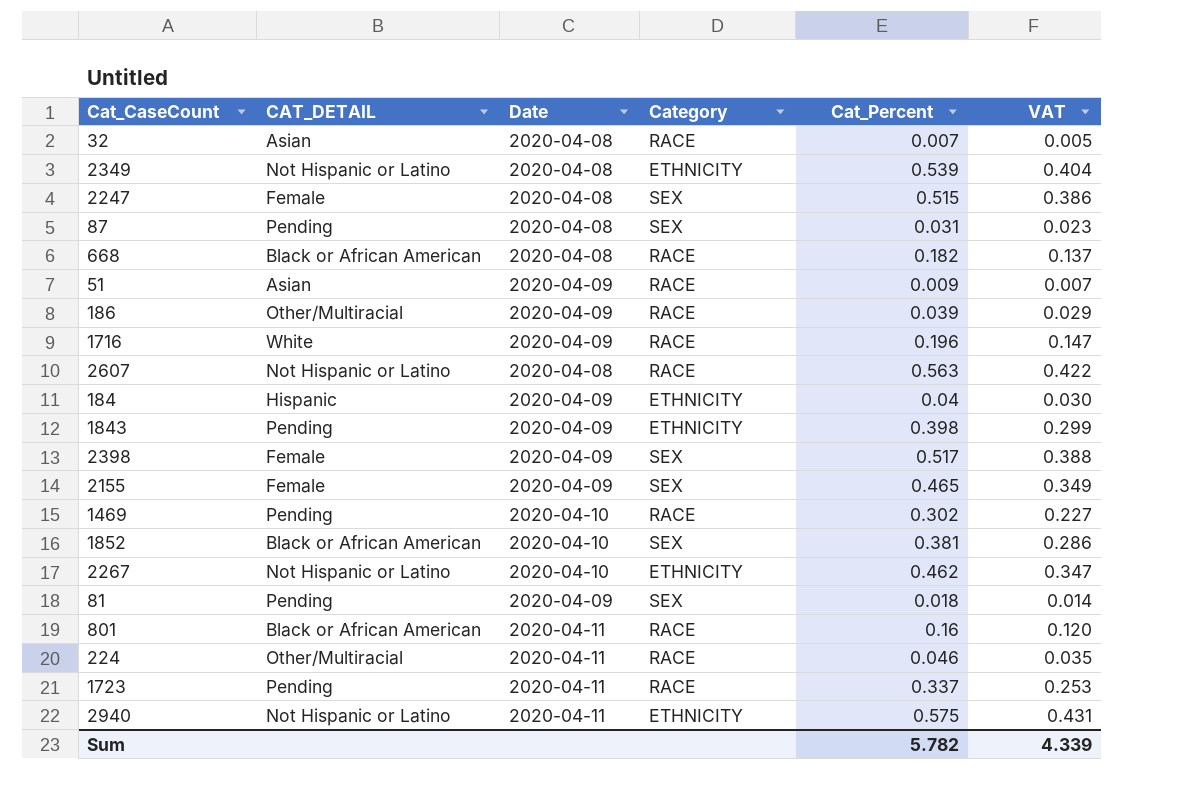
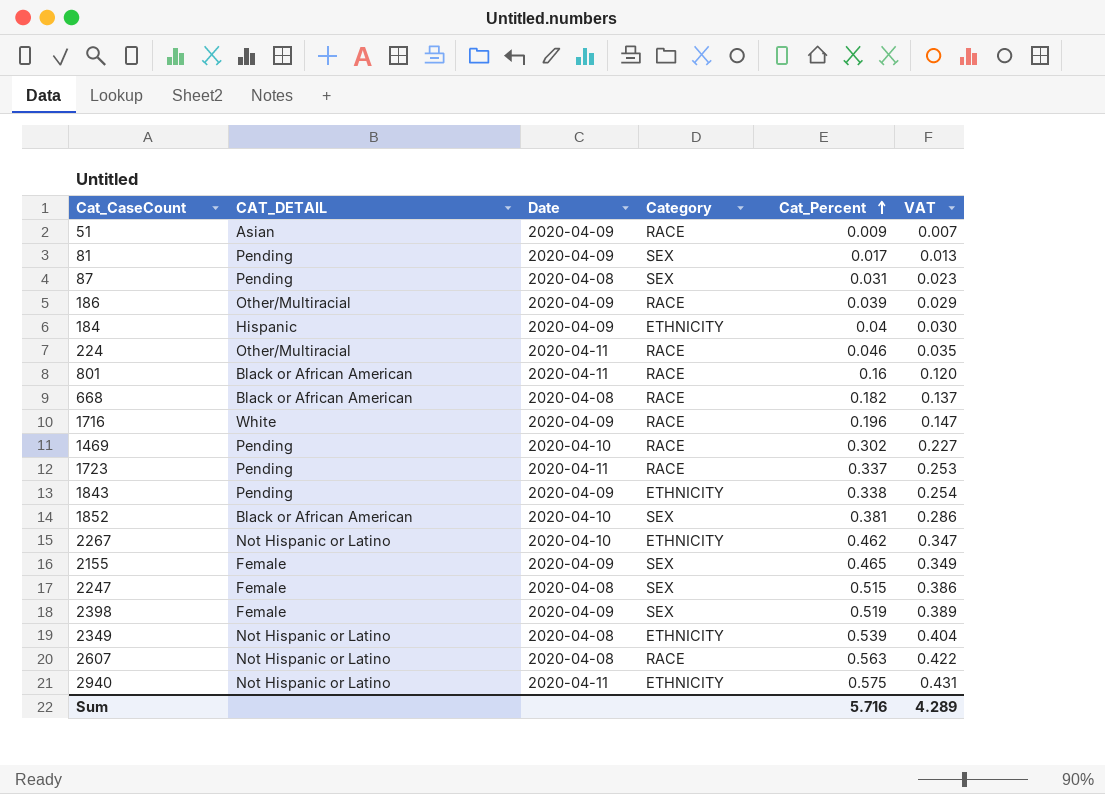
row order: none -> Cat_Percent ascending
row 32: Asian | 2020-04-08 | RACE | 0.007 | 0.005 -> none
81 | Cat_Percent: 0.018 -> 0.017
81 | VAT: 0.014 -> 0.013
1843 | Cat_Percent: 0.398 -> 0.338
1843 | VAT: 0.299 -> 0.254
2398 | Cat_Percent: 0.517 -> 0.519
2398 | VAT: 0.388 -> 0.389
Sum | Cat_Percent: 5.782 -> 5.716
Sum | VAT: 4.339 -> 4.289

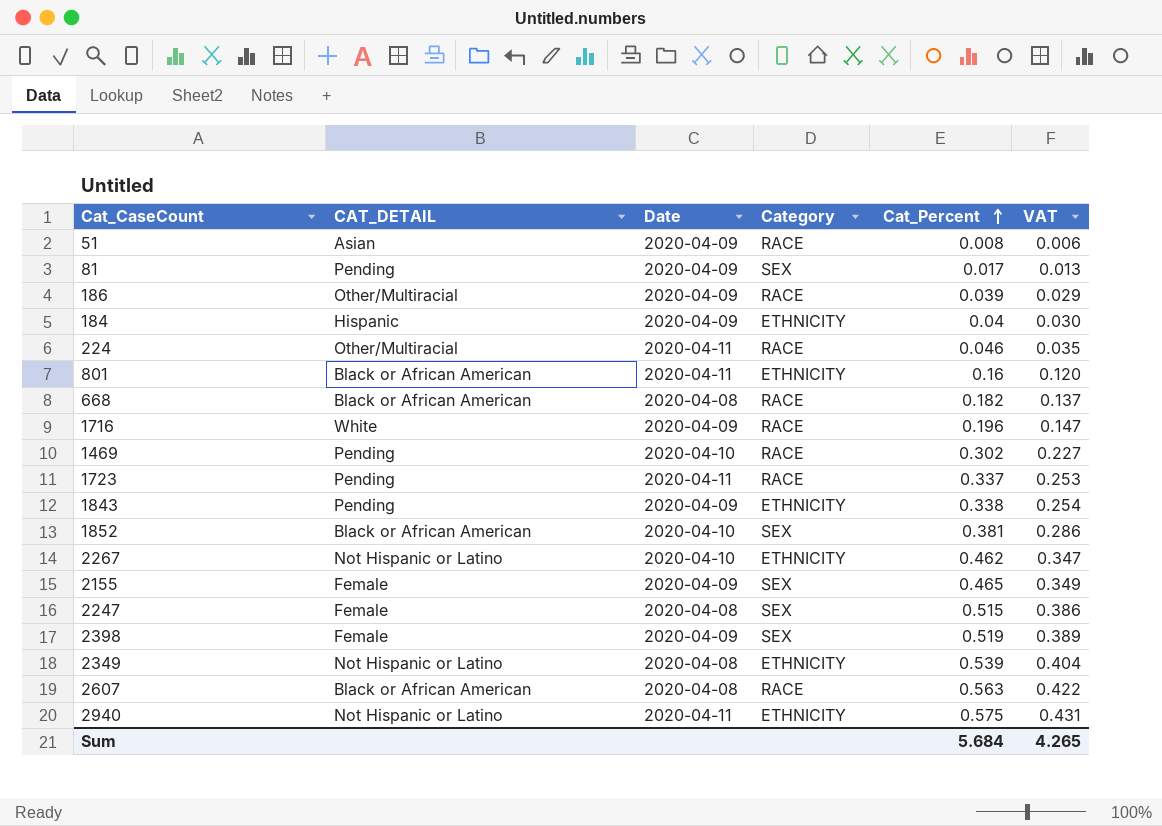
row 87: Pending | 2020-04-08 | SEX | 0.031 | 0.023 -> none
51 | Cat_Percent: 0.009 -> 0.008
51 | VAT: 0.007 -> 0.006
801 | Category: RACE -> ETHNICITY
2607 | CAT_DETAIL: Not Hispanic or Latino -> Black or African American
Sum | Cat_Percent: 5.716 -> 5.684
Sum | VAT: 4.289 -> 4.265

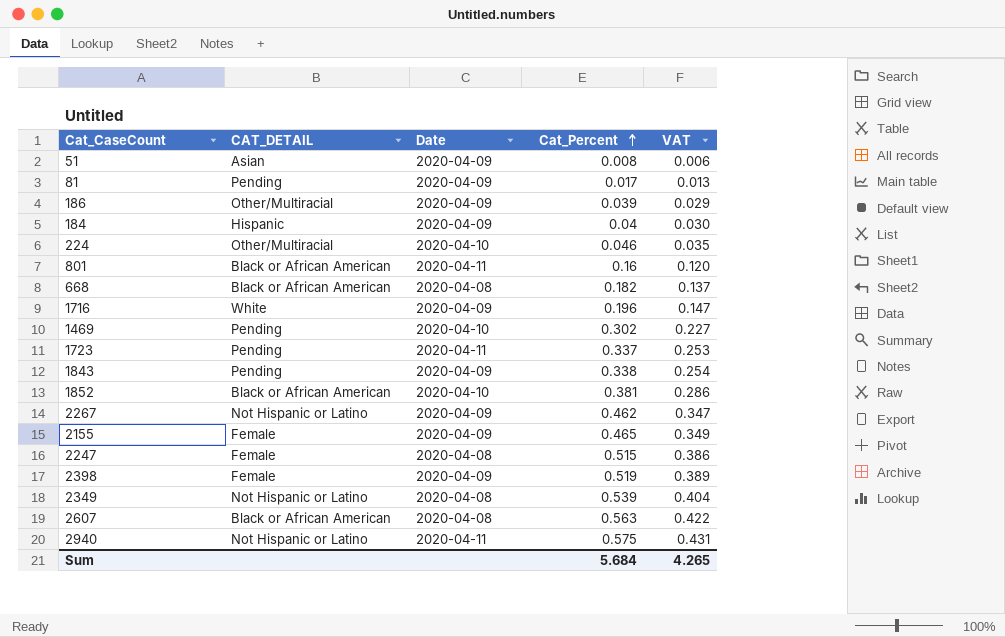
column Category | position: 4 -> none
224 | Date: 2020-04-11 -> 2020-04-10
2267 | Date: 2020-04-10 -> 2020-04-09

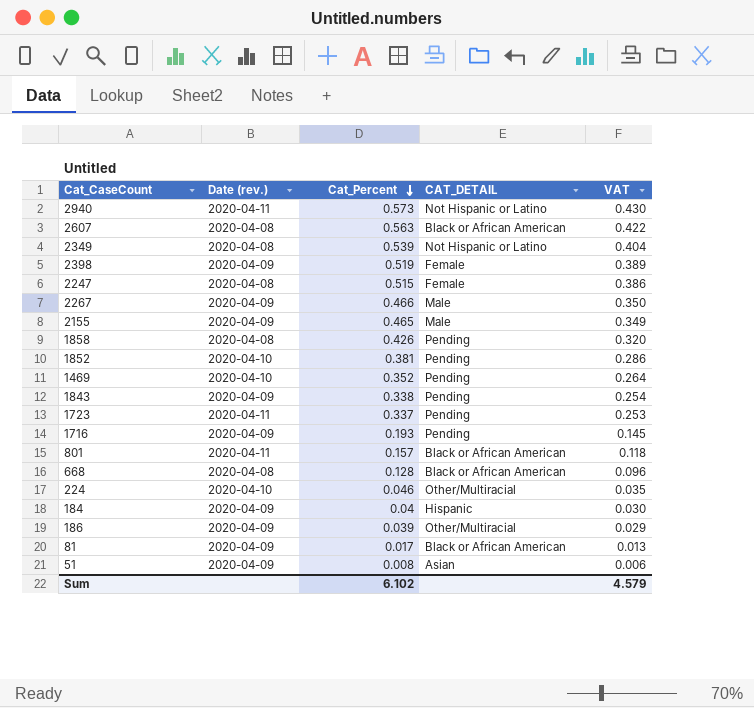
row order: Cat_Percent ascending -> Cat_Percent descending
column name: Date -> Date (rev.)
column CAT_DETAIL | position: 2 -> 4
2940 | Cat_Percent: 0.575 -> 0.573
2940 | VAT: 0.431 -> 0.430
2267 | Cat_Percent: 0.462 -> 0.466
2267 | CAT_DETAIL: Not Hispanic or Latino -> Male
2267 | VAT: 0.347 -> 0.350
2155 | CAT_DETAIL: Female -> Male
row 1858: none -> 2020-04-08 | 0.426 | Pending | 0.320
1852 | CAT_DETAIL: Black or African American -> Pending
1469 | Cat_Percent: 0.302 -> 0.352
1469 | VAT: 0.227 -> 0.264
1716 | Cat_Percent: 0.196 -> 0.193
1716 | CAT_DETAIL: White -> Pending
1716 | VAT: 0.147 -> 0.145
801 | Cat_Percent: 0.16 -> 0.157
801 | VAT: 0.120 -> 0.118
668 | Cat_Percent: 0.182 -> 0.128
668 | VAT: 0.137 -> 0.096
81 | CAT_DETAIL: Pending -> Black or African American
Sum | Cat_Percent: 5.684 -> 6.102
Sum | VAT: 4.265 -> 4.579

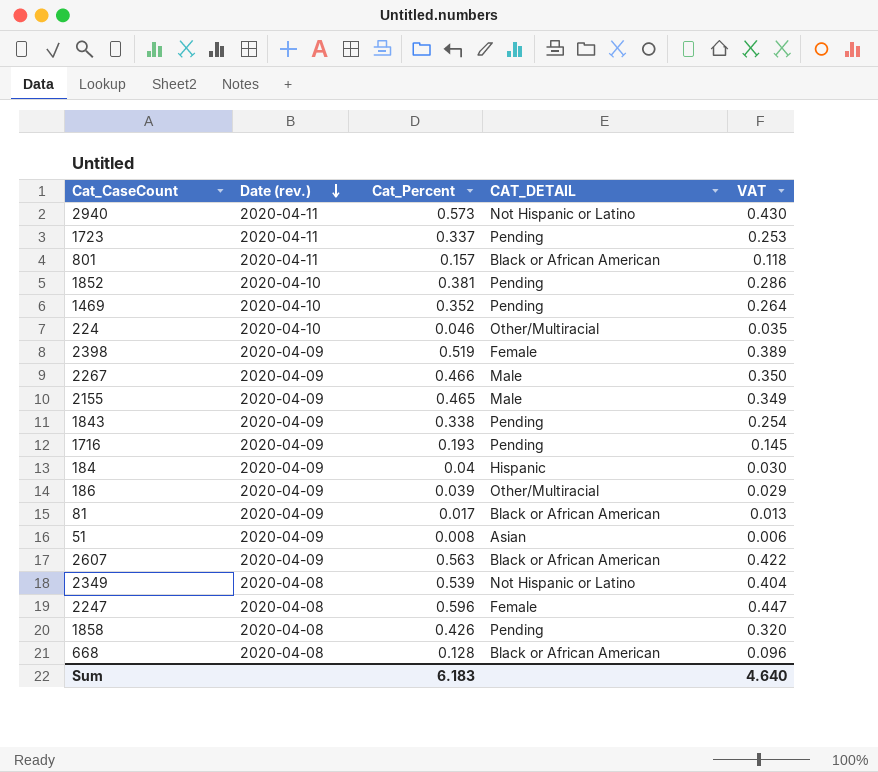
row order: Cat_Percent descending -> Date (rev.) descending
2607 | Date (rev.): 2020-04-08 -> 2020-04-09
2247 | Cat_Percent: 0.515 -> 0.596
2247 | VAT: 0.386 -> 0.447
Sum | Cat_Percent: 6.102 -> 6.183
Sum | VAT: 4.579 -> 4.640

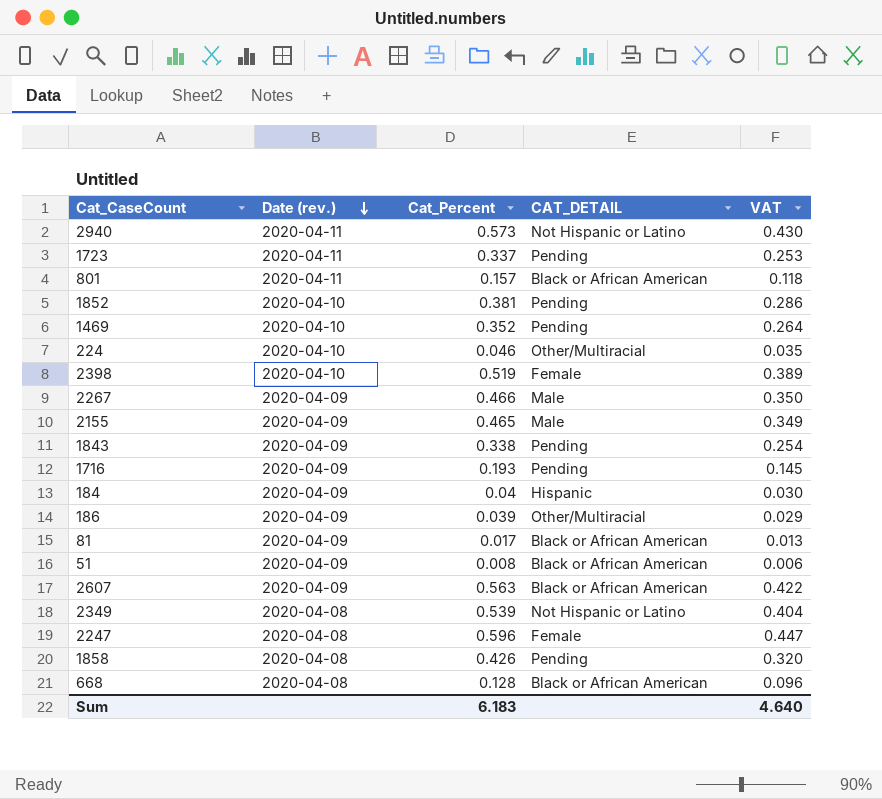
2398 | Date (rev.): 2020-04-09 -> 2020-04-10
51 | CAT_DETAIL: Asian -> Black or African American

